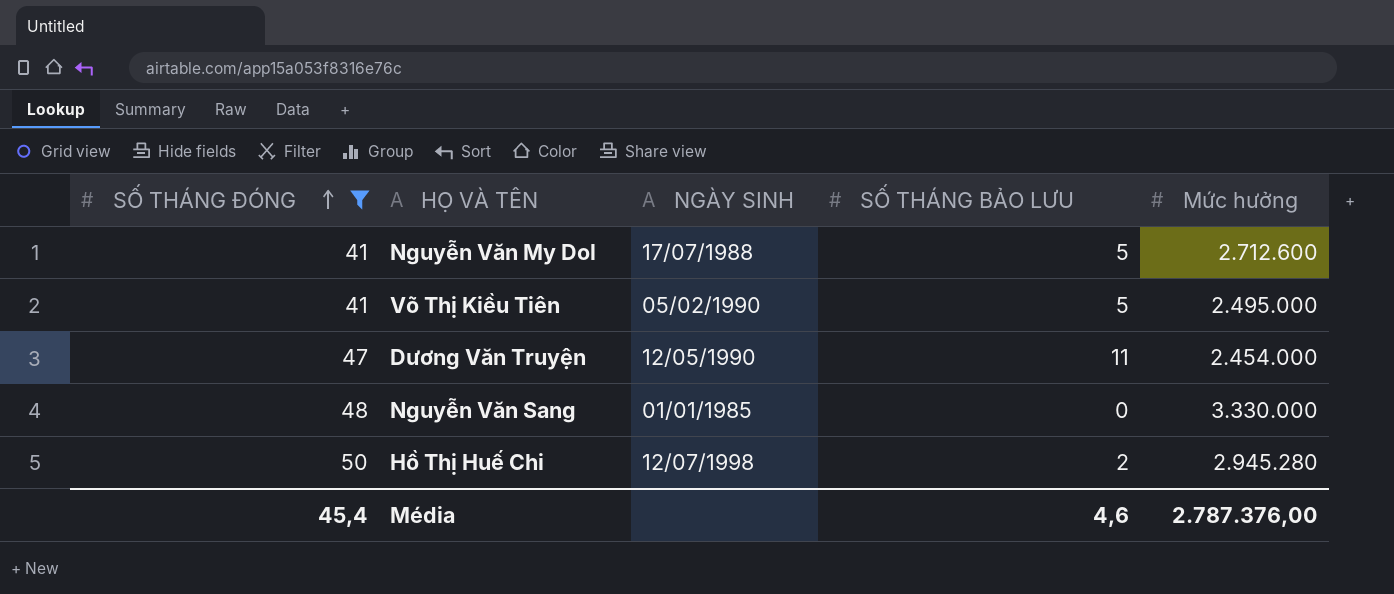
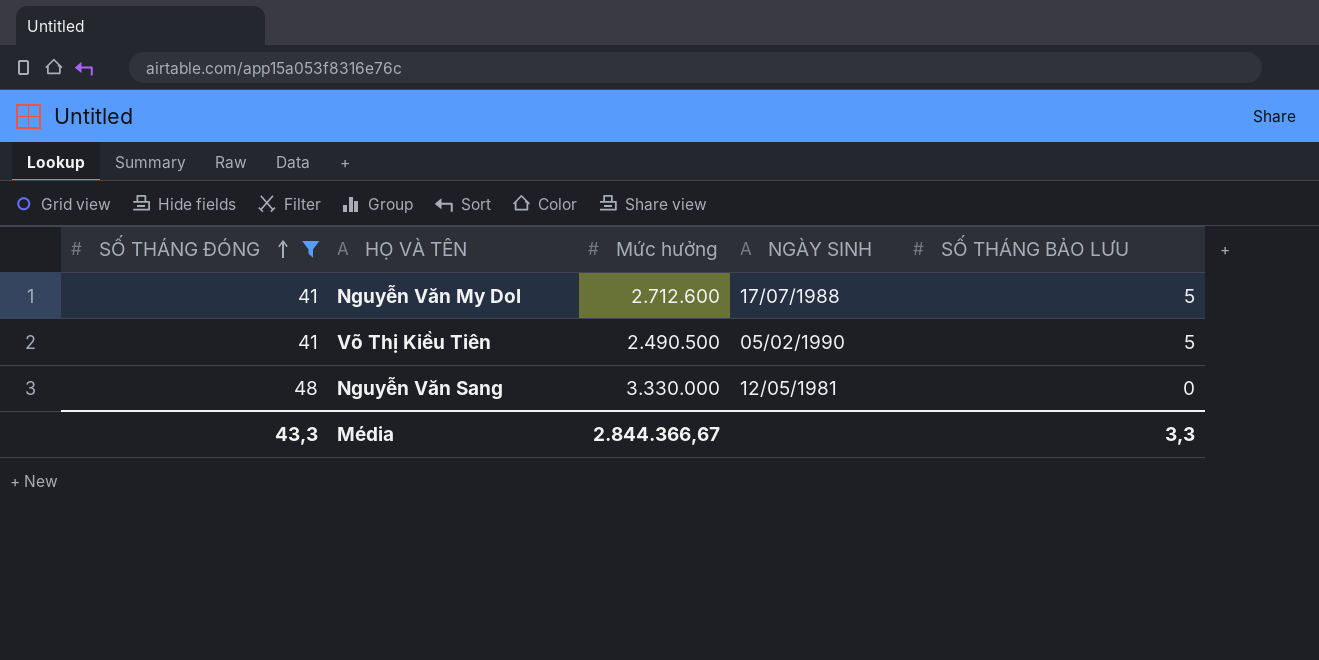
column Mức hưởng | position: 5 -> 3
row Dương Văn Truyện: 47 | 12/05/1990 | 11 | 2.454.000 -> none
row Hồ Thị Huế Chi: 50 | 12/07/1998 | 2 | 2.945.280 -> none
Võ Thị Kiều Tiên | Mức hưởng: 2.495.000 -> 2.490.500
Nguyễn Văn Sang | NGÀY SINH: 01/01/1985 -> 12/05/1981
Média | SỐ THÁNG ĐÓNG: 45,4 -> 43,3
Média | Mức hưởng: 2.787.376,00 -> 2.844.366,67
Média | SỐ THÁNG BẢO LƯU: 4,6 -> 3,3

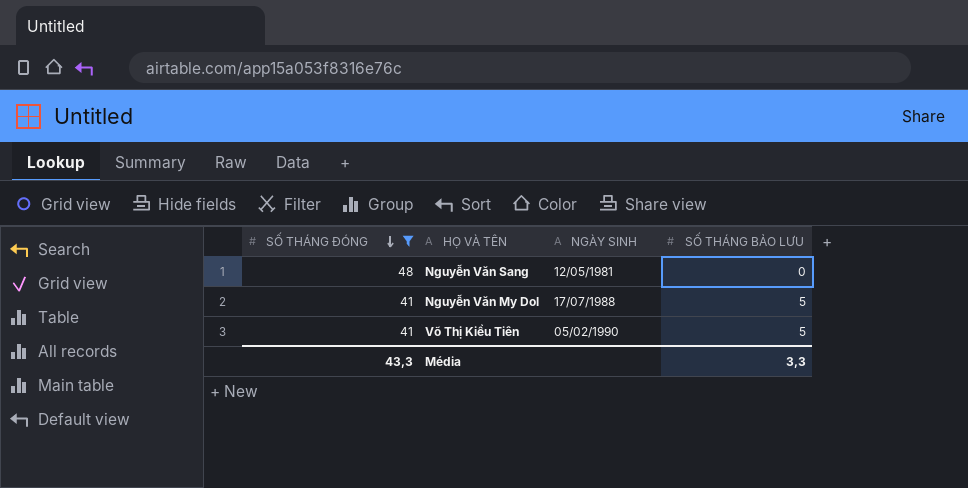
row order: SỐ THÁNG ĐÓNG ascending -> SỐ THÁNG ĐÓNG descending
column Mức hưởng | position: 3 -> none

